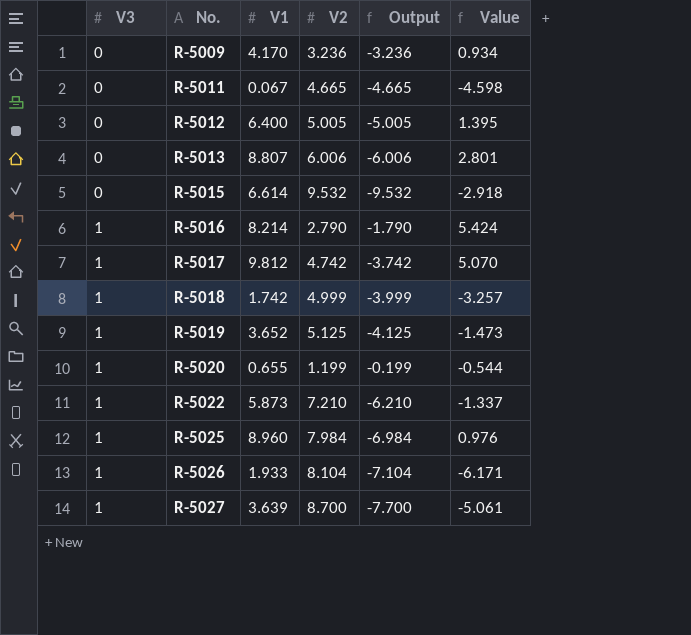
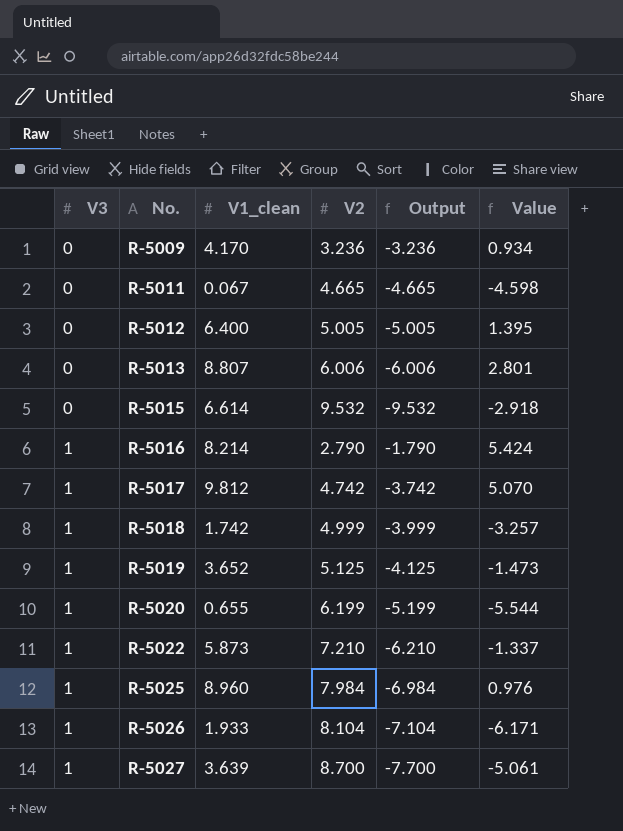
column name: V1 -> V1_clean
R-5020 | V2: 1.199 -> 6.199
R-5020 | Output: -0.199 -> -5.199
R-5020 | Value: -0.544 -> -5.544

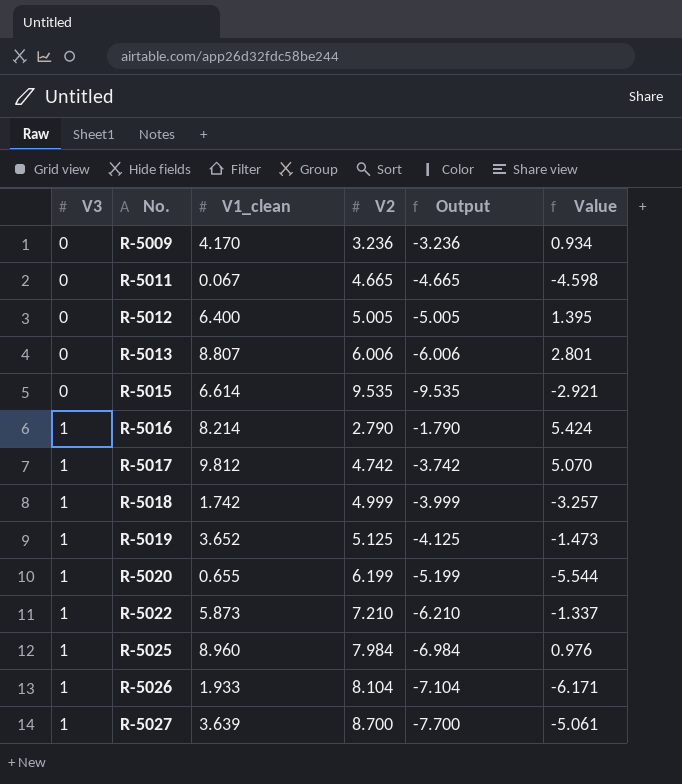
R-5015 | V2: 9.532 -> 9.535
R-5015 | Output: -9.532 -> -9.535
R-5015 | Value: -2.918 -> -2.921

